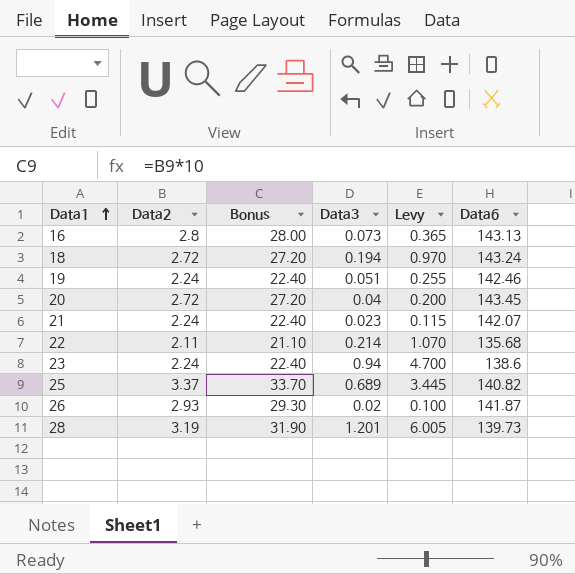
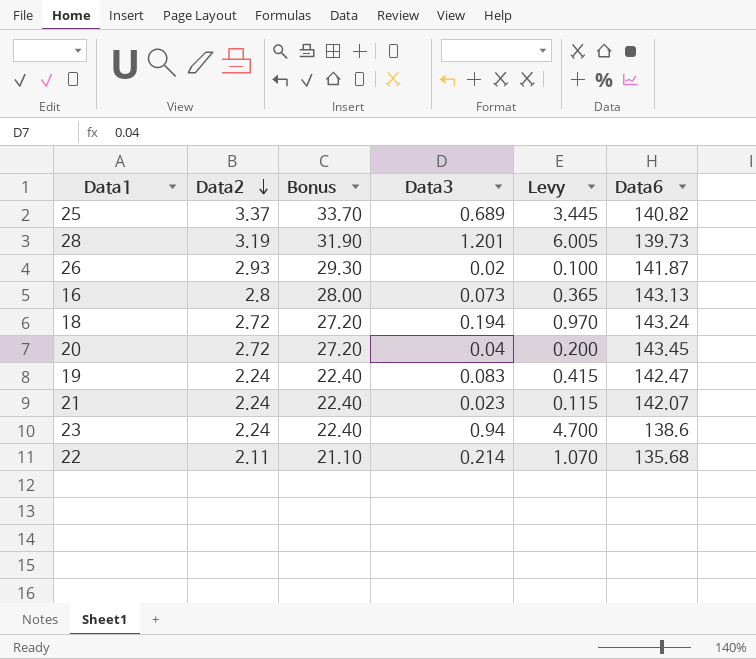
row order: Data1 ascending -> Data2 descending
19 | Data3: 0.051 -> 0.083
19 | Levy: 0.255 -> 0.415
19 | Data6: 142.46 -> 142.47

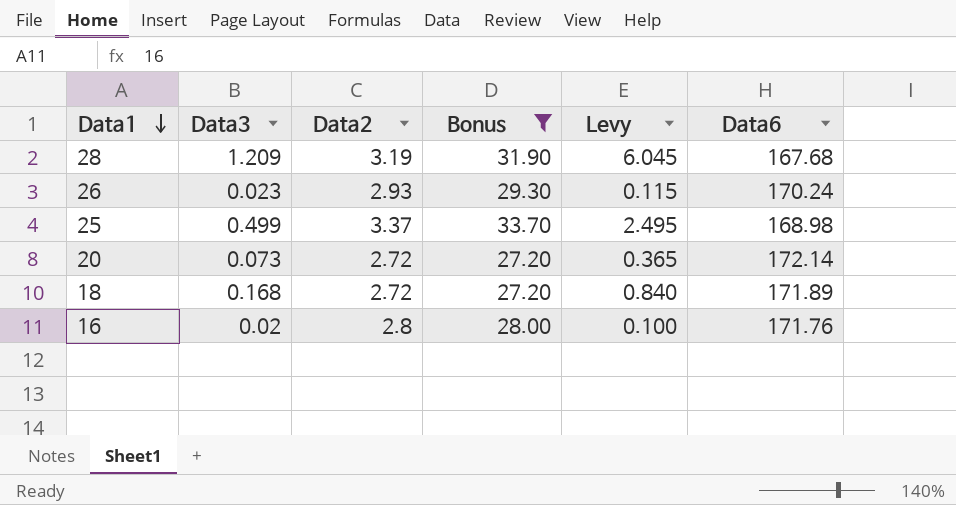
filter: none -> Bonus >= 27.20
row order: Data2 descending -> Data1 descending
column Data3 | position: 4 -> 2
28 | Data3: 1.201 -> 1.209
28 | Levy: 6.005 -> 6.045
28 | Data6: 139.73 -> 167.68
26 | Data3: 0.02 -> 0.023
26 | Levy: 0.100 -> 0.115
26 | Data6: 141.87 -> 170.24
25 | Data3: 0.689 -> 0.499
25 | Levy: 3.445 -> 2.495
25 | Data6: 140.82 -> 168.98
20 | Data3: 0.04 -> 0.073
20 | Levy: 0.200 -> 0.365
20 | Data6: 143.45 -> 172.14
18 | Data3: 0.194 -> 0.168
18 | Levy: 0.970 -> 0.840
18 | Data6: 143.24 -> 171.89
16 | Data3: 0.073 -> 0.02
16 | Levy: 0.365 -> 0.100
16 | Data6: 143.13 -> 171.76

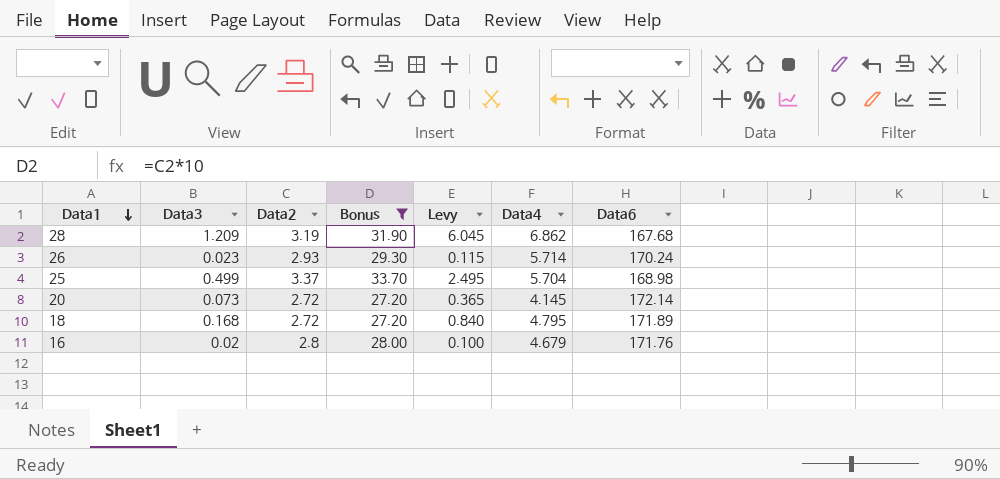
column Data4 | position: none -> 6

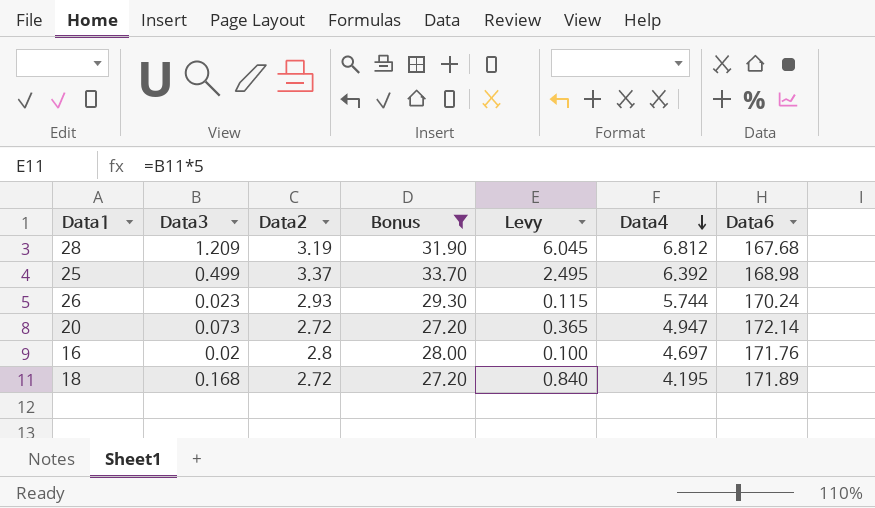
row order: Data1 descending -> Data4 descending
28 | Data4: 6.862 -> 6.812
25 | Data4: 5.704 -> 6.392
26 | Data4: 5.714 -> 5.744
20 | Data4: 4.145 -> 4.947
16 | Data4: 4.679 -> 4.697
18 | Data4: 4.795 -> 4.195

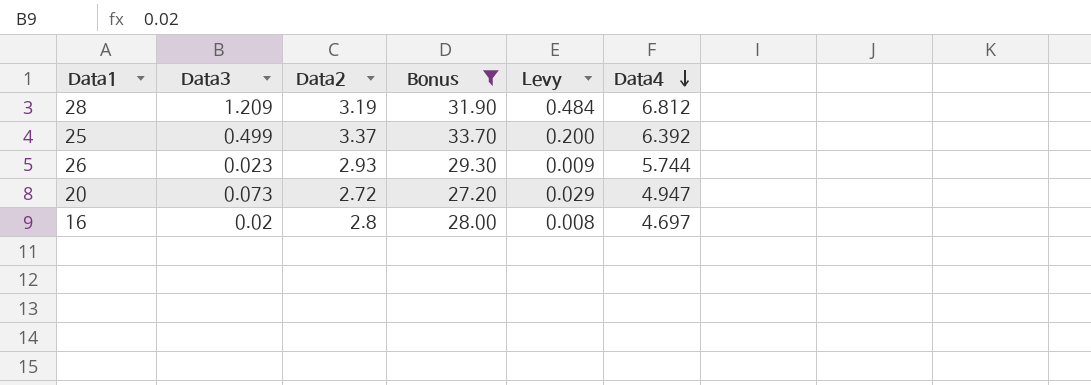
column Data6 | position: 7 -> none
column Levy | formula: [Data3] * 5 -> [Data3] * 0.4
row 18: 0.168 | 2.72 | 27.20 | 0.840 | 4.195 | 171.89 -> none

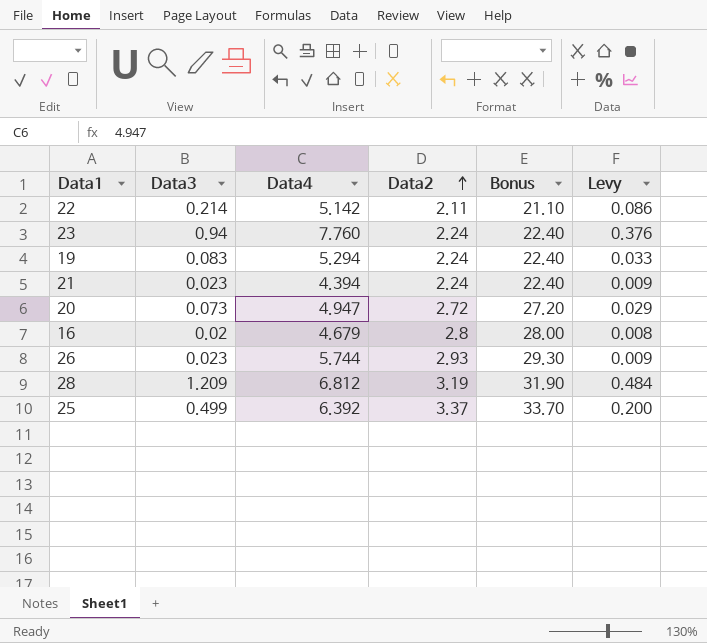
filter: Bonus >= 27.20 -> none
row order: Data4 descending -> Data2 ascending
column Data4 | position: 6 -> 3
16 | Data4: 4.697 -> 4.679

